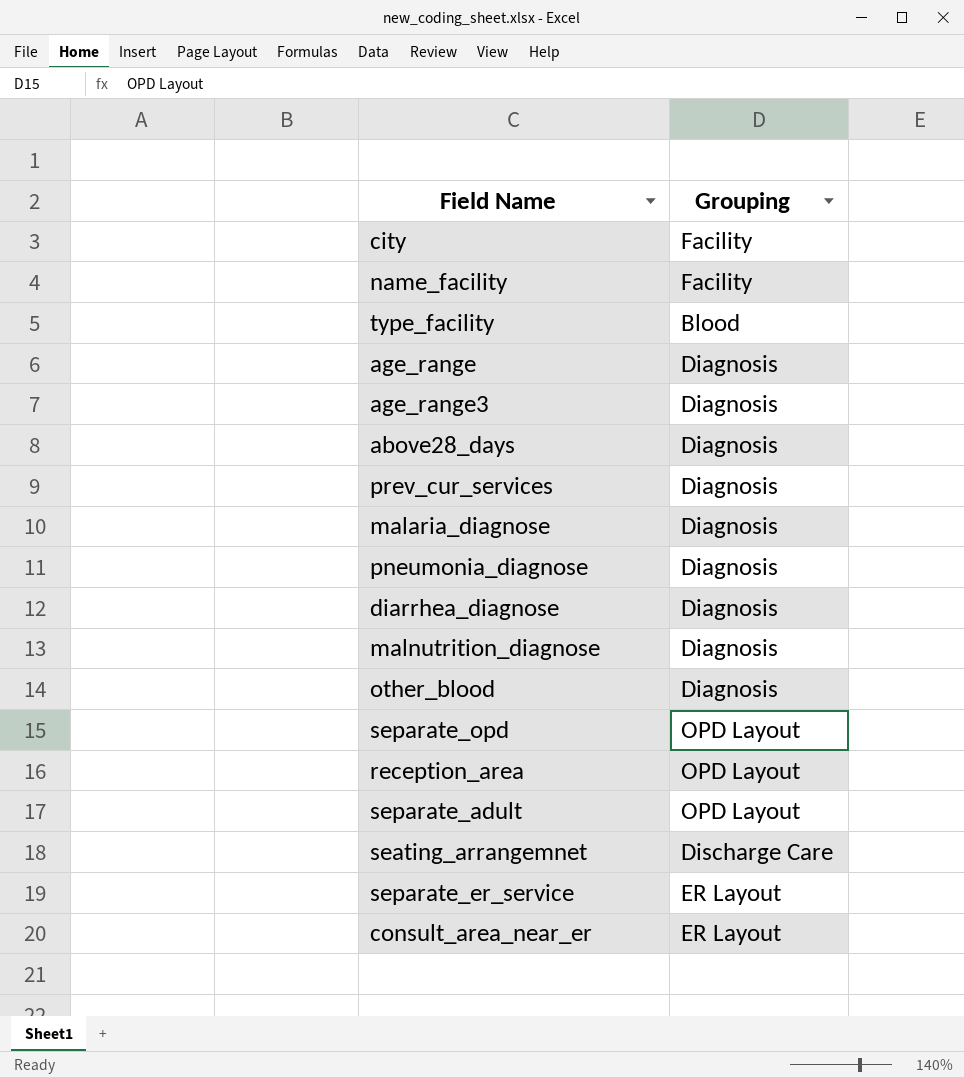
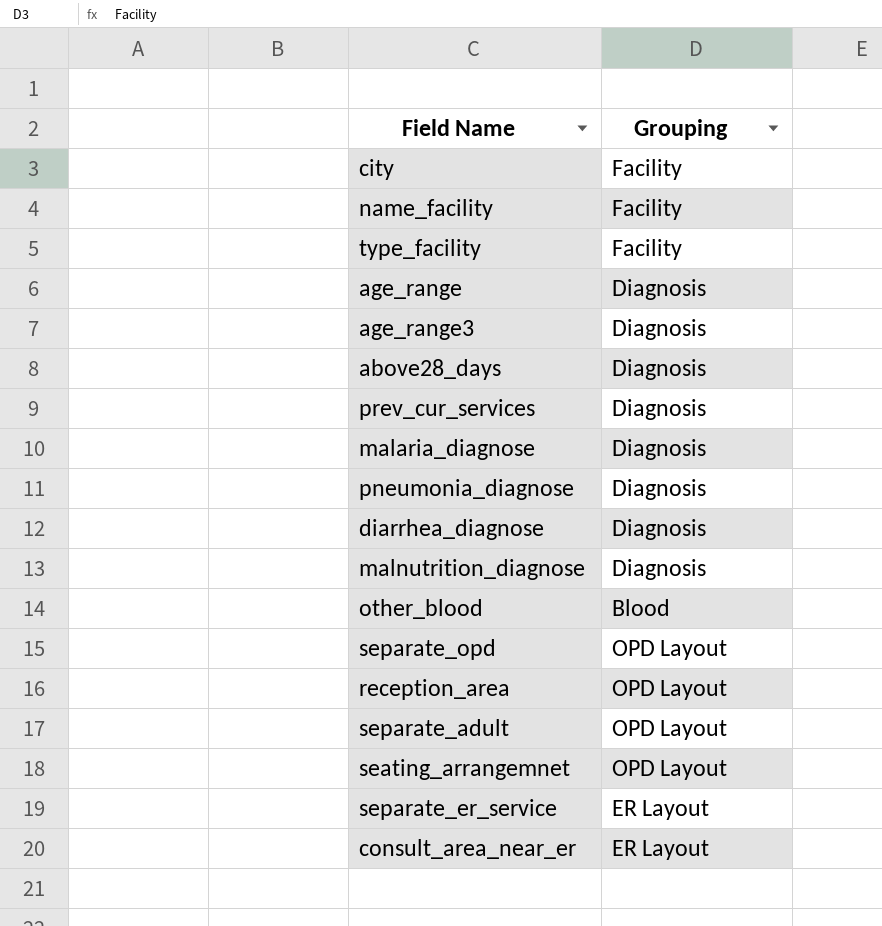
type_facility | Grouping: Blood -> Facility
other_blood | Grouping: Diagnosis -> Blood
seating_arrangemnet | Grouping: Discharge Care -> OPD Layout

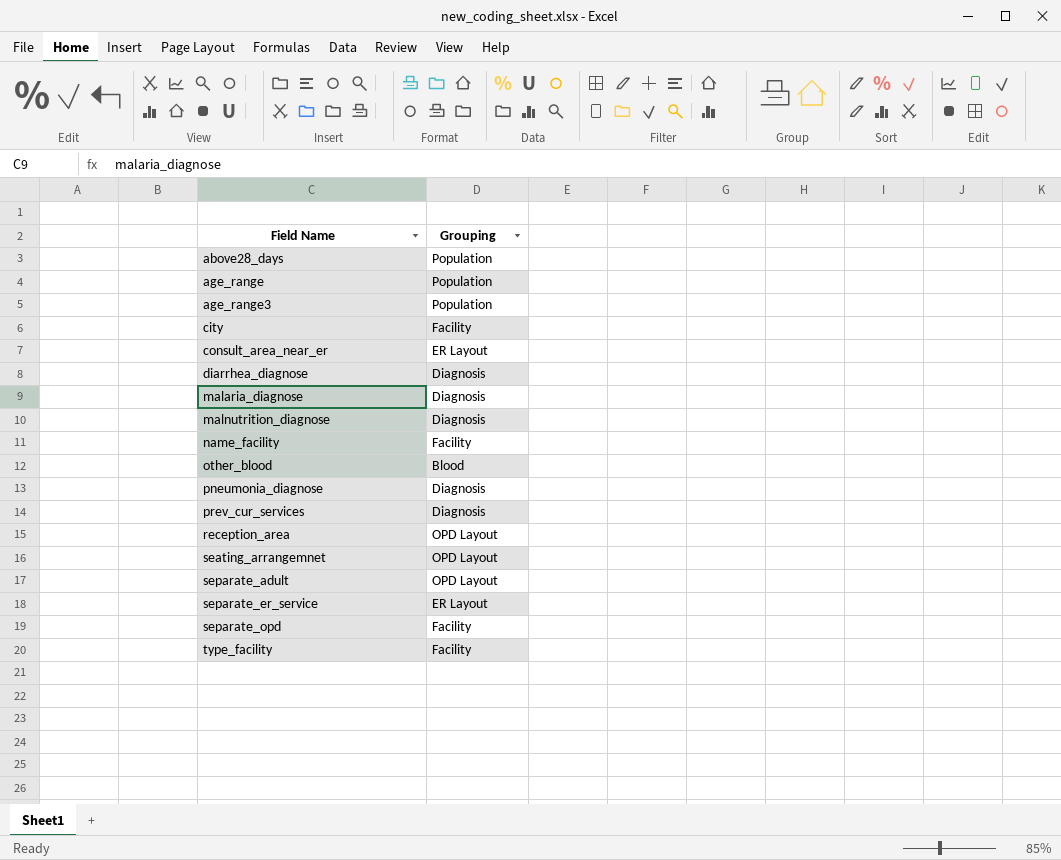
row order: none -> Field Name ascending
above28_days | Grouping: Diagnosis -> Population
age_range | Grouping: Diagnosis -> Population
age_range3 | Grouping: Diagnosis -> Population
separate_opd | Grouping: OPD Layout -> Facility

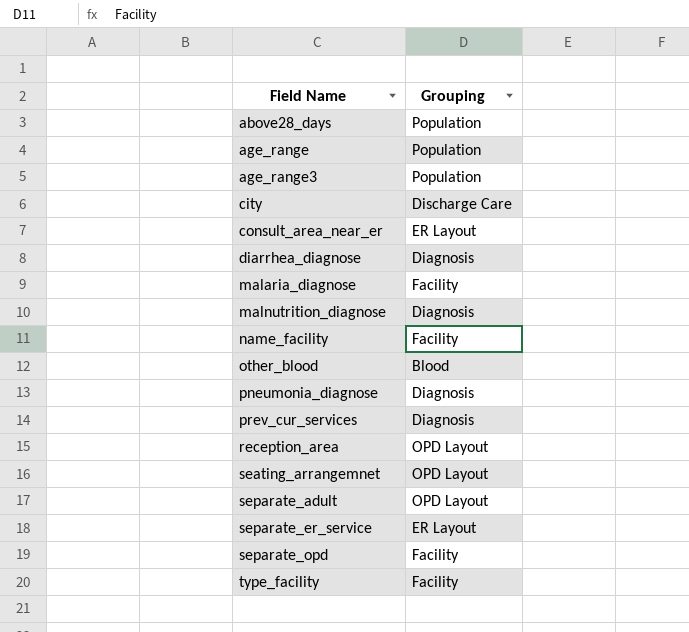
city | Grouping: Facility -> Discharge Care
malaria_diagnose | Grouping: Diagnosis -> Facility

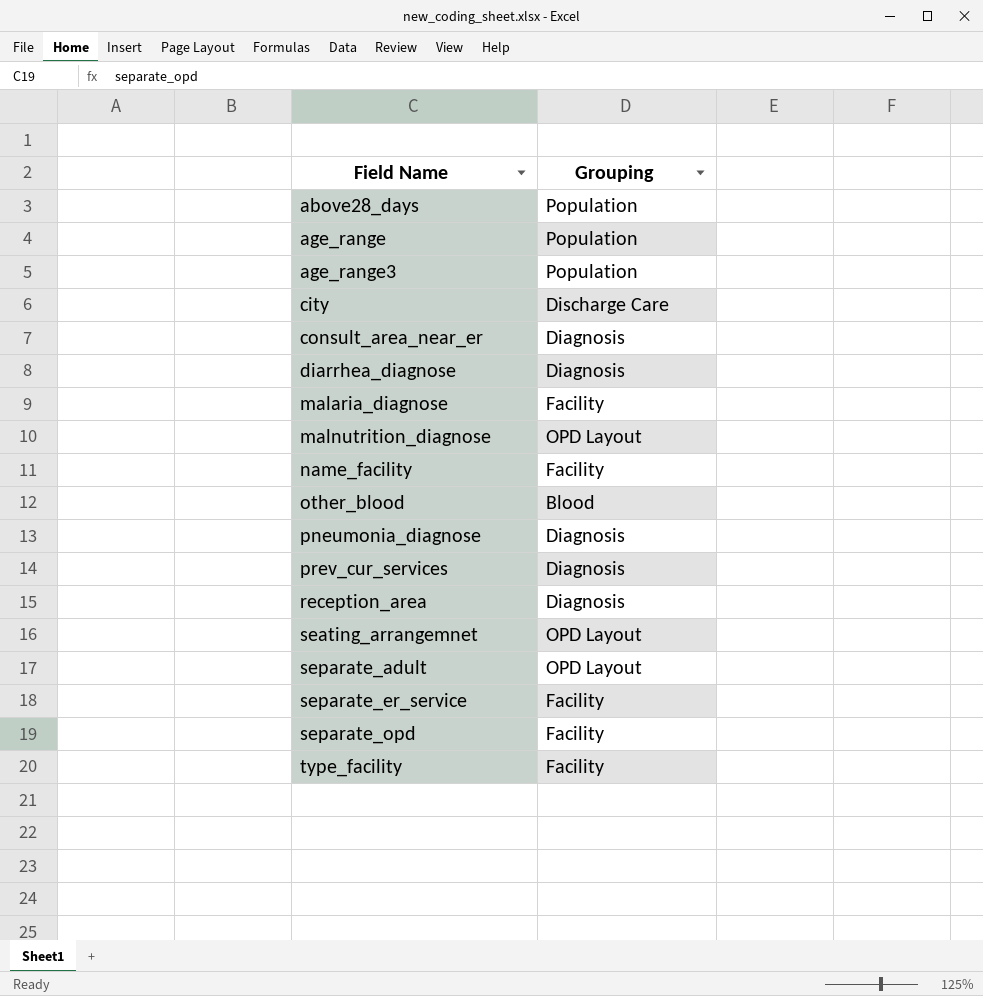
consult_area_near_er | Grouping: ER Layout -> Diagnosis
malnutrition_diagnose | Grouping: Diagnosis -> OPD Layout
reception_area | Grouping: OPD Layout -> Diagnosis
separate_er_service | Grouping: ER Layout -> Facility

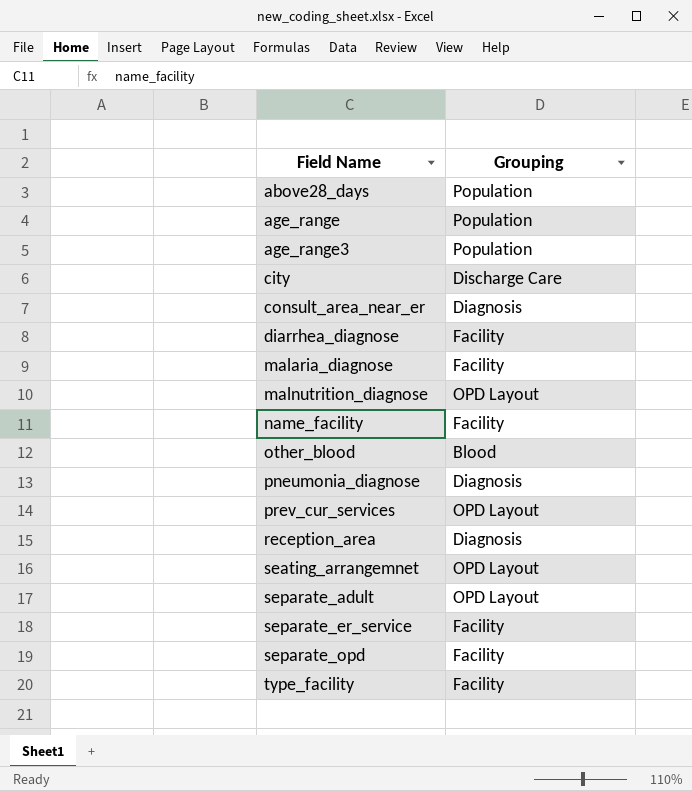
diarrhea_diagnose | Grouping: Diagnosis -> Facility
prev_cur_services | Grouping: Diagnosis -> OPD Layout

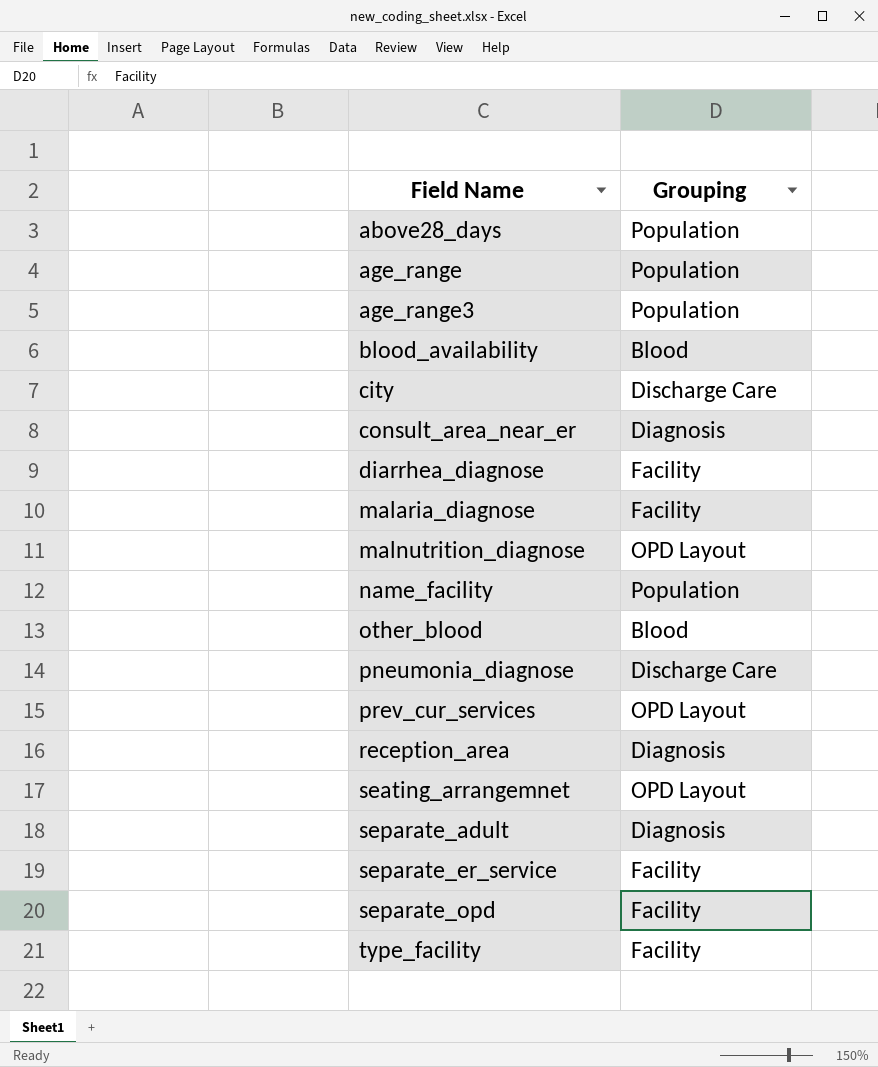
row blood_availability: none -> Blood
name_facility | Grouping: Facility -> Population
pneumonia_diagnose | Grouping: Diagnosis -> Discharge Care
separate_adult | Grouping: OPD Layout -> Diagnosis

